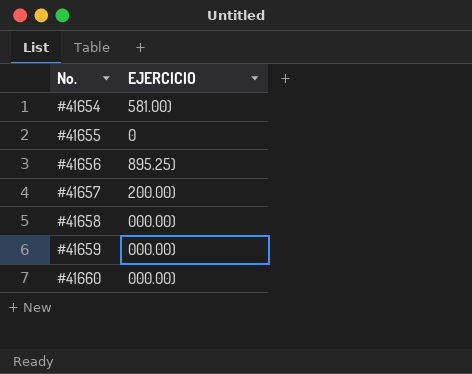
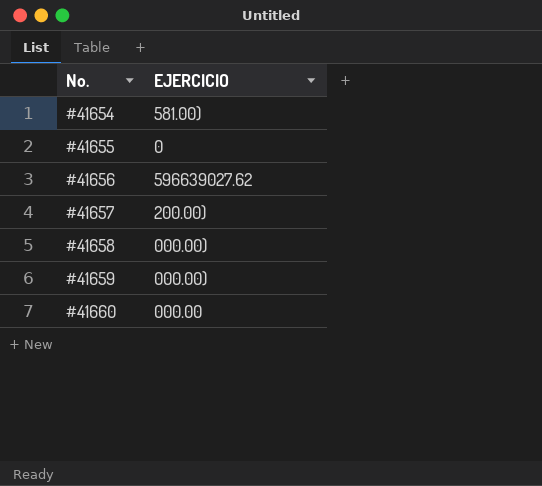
#41656 | EJERCICIO: 895.25) -> 596639027.62
#41660 | EJERCICIO: 000.00) -> 000.00

